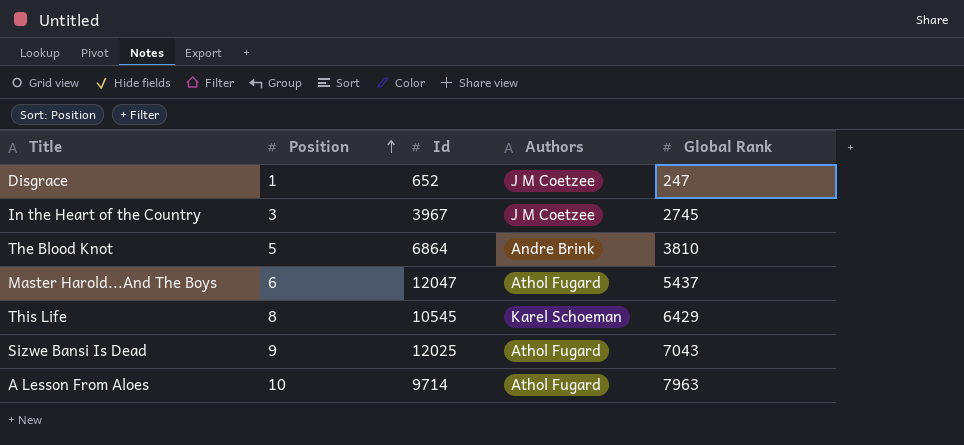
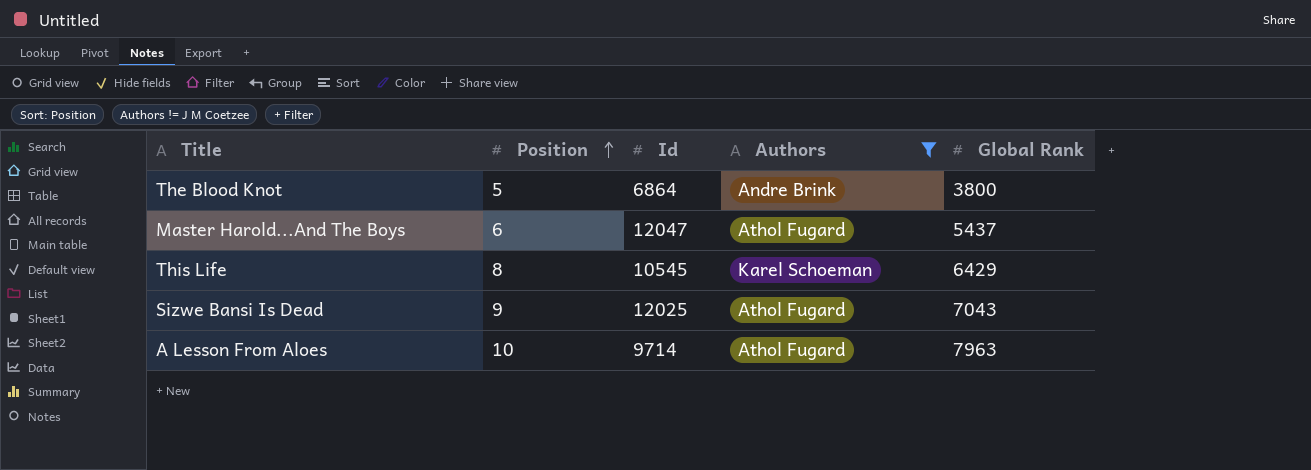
filter: none -> Authors != J M Coetzee
The Blood Knot | Global Rank: 3810 -> 3800

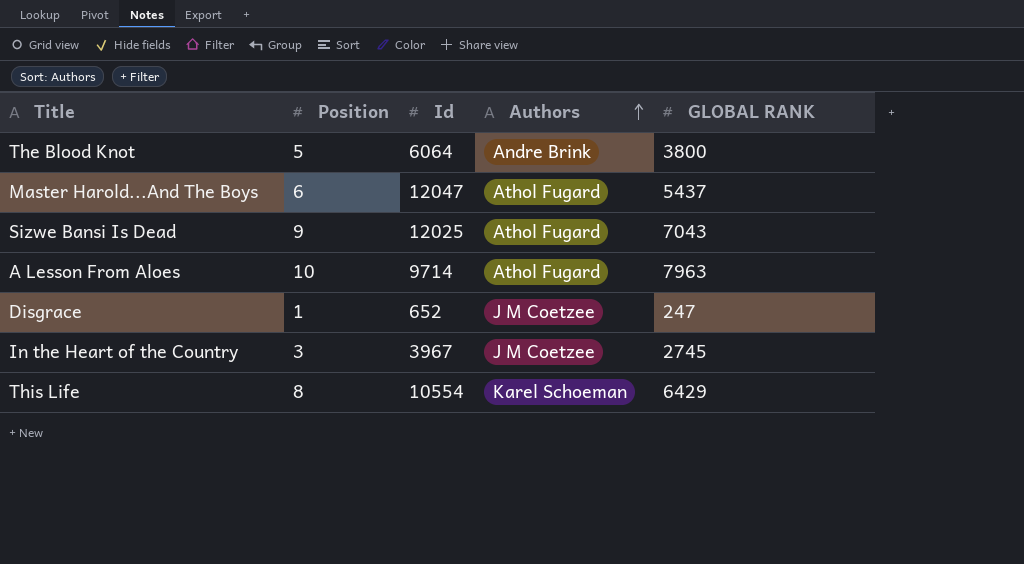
filter: Authors != J M Coetzee -> none
row order: Position ascending -> Authors ascending
column name: Global Rank -> GLOBAL RANK
The Blood Knot | Id: 6864 -> 6064
This Life | Id: 10545 -> 10554

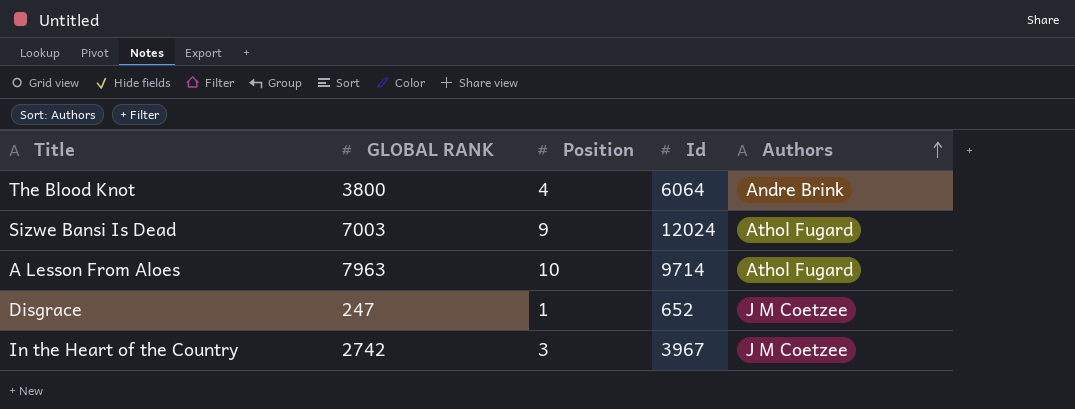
column GLOBAL RANK | position: 5 -> 2
row Master Harold...And The Boys: 6 | 12047 | Athol Fugard | 5437 -> none
row This Life: 8 | 10554 | Karel Schoeman | 6429 -> none
The Blood Knot | Position: 5 -> 4
Sizwe Bansi Is Dead | GLOBAL RANK: 7043 -> 7003
Sizwe Bansi Is Dead | Id: 12025 -> 12024
In the Heart of the Country | GLOBAL RANK: 2745 -> 2742

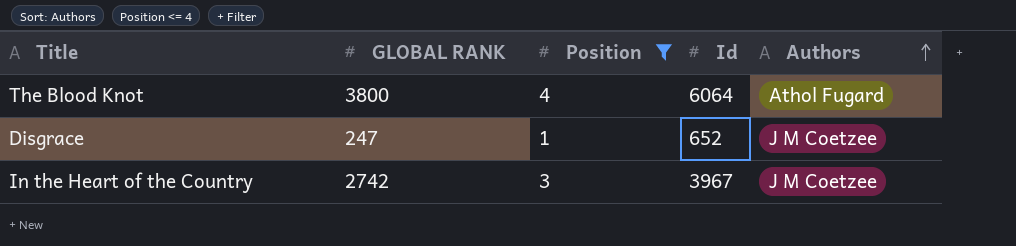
filter: none -> Position <= 4
The Blood Knot | Authors: Andre Brink -> Athol Fugard

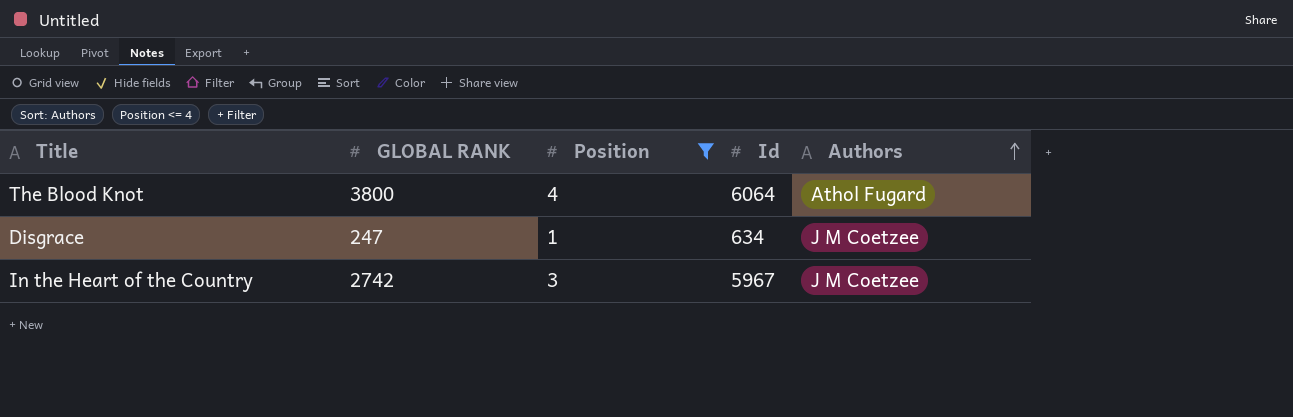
Disgrace | Id: 652 -> 634
In the Heart of the Country | Id: 3967 -> 5967

